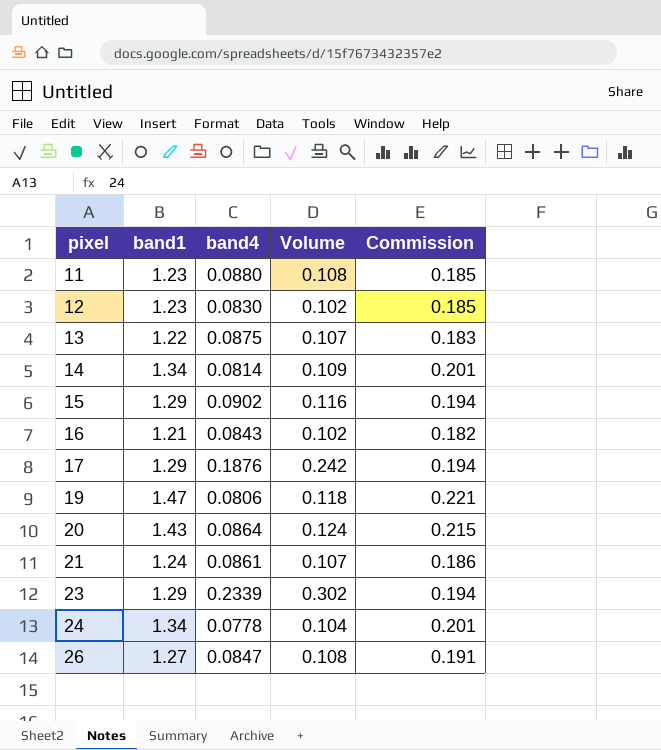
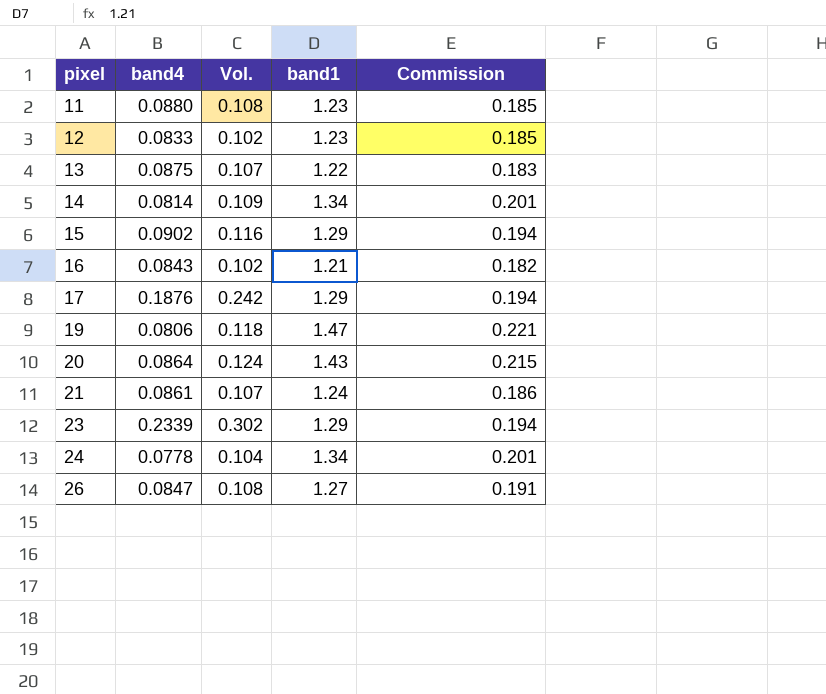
column name: Volume -> Vol.
column band1 | position: 2 -> 4
12 | band4: 0.0830 -> 0.0833

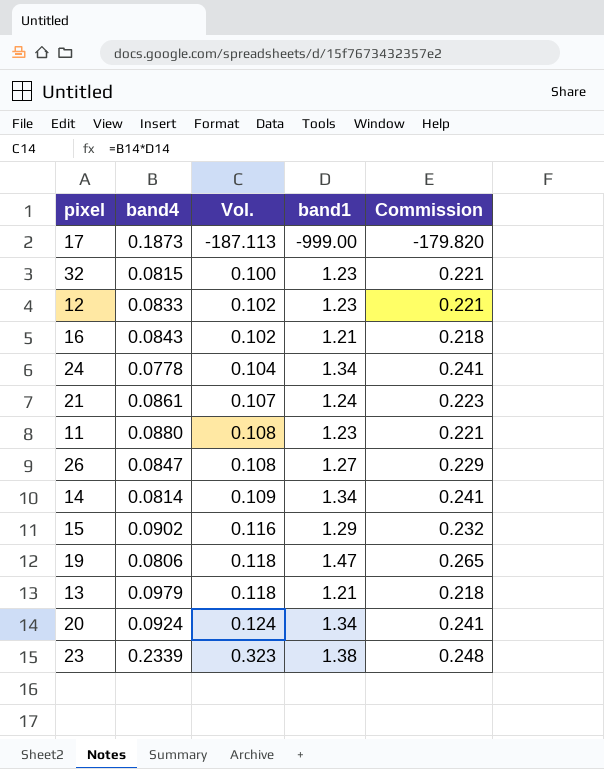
row order: pixel ascending -> Vol. ascending
column Commission | formula: [band1] * 0.15 -> [band1] * 0.18
17 | band4: 0.1876 -> 0.1873
17 | Vol.: 0.242 -> -187.113
17 | band1: 1.29 -> -999.00
row 32: none -> 0.0815 | 0.100 | 1.23 | 0.221
13 | band4: 0.0875 -> 0.0979
13 | Vol.: 0.107 -> 0.118
13 | band1: 1.22 -> 1.21
20 | band4: 0.0864 -> 0.0924
20 | band1: 1.43 -> 1.34
23 | Vol.: 0.302 -> 0.323
23 | band1: 1.29 -> 1.38

